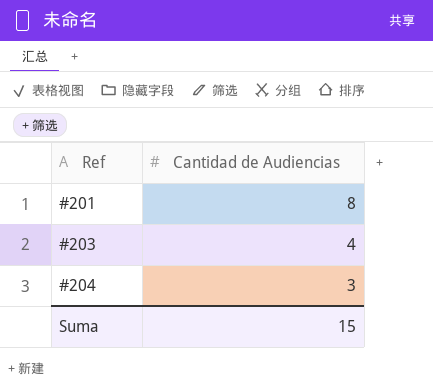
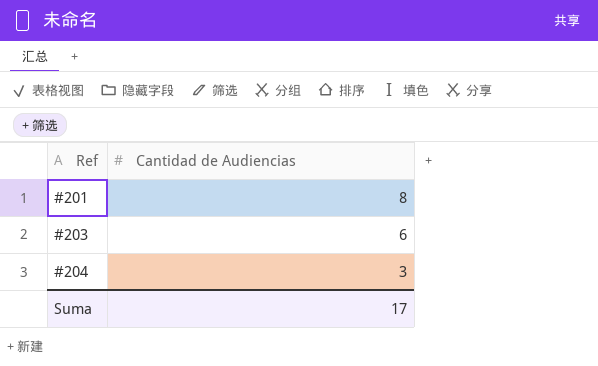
#203 | Cantidad de Audiencias: 4 -> 6
Suma | Cantidad de Audiencias: 15 -> 17

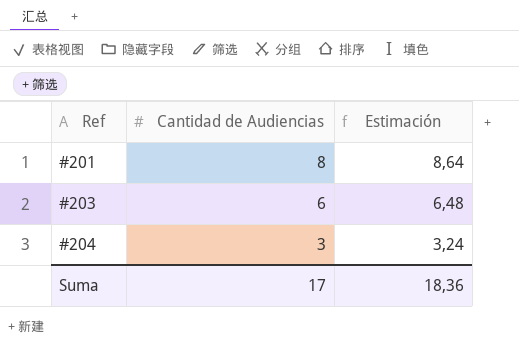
column Estimación | formula: none -> [Cantidad de Audiencias] * 1,08

